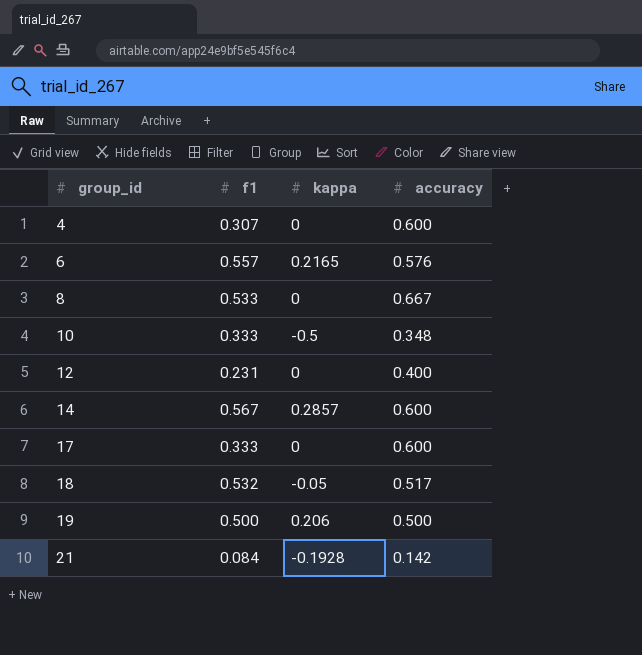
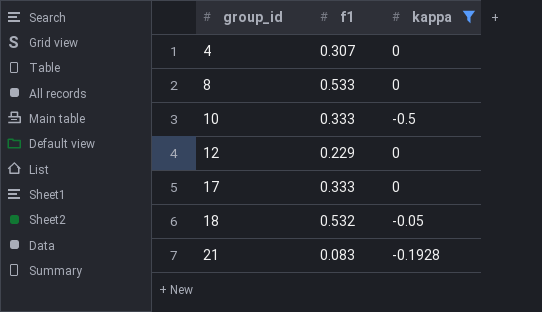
filter: none -> kappa <= 0
column accuracy | position: 4 -> none
12 | f1: 0.231 -> 0.229
21 | f1: 0.084 -> 0.083

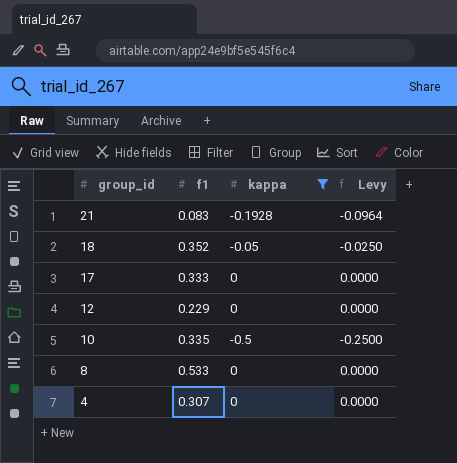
row order: group_id ascending -> group_id descending
column Levy | formula: none -> [kappa] * 0.5
18 | f1: 0.532 -> 0.352
10 | f1: 0.333 -> 0.335

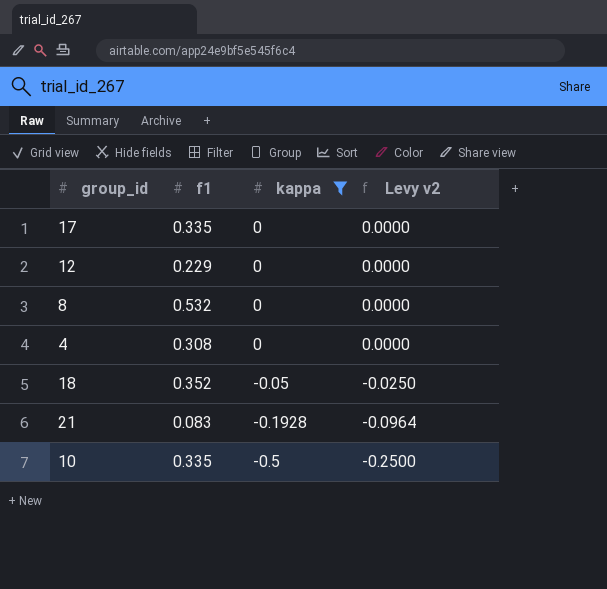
row order: group_id descending -> kappa descending
column name: Levy -> Levy v2
17 | f1: 0.333 -> 0.335
8 | f1: 0.533 -> 0.532
4 | f1: 0.307 -> 0.308

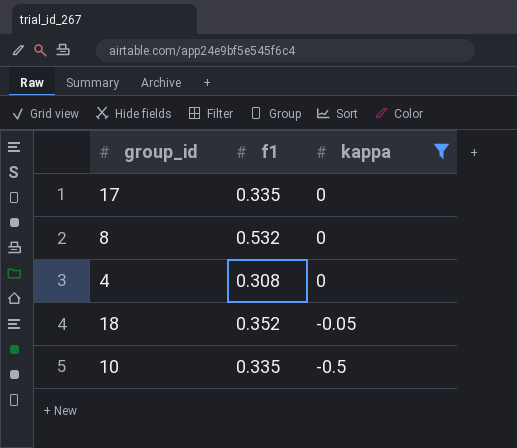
column Levy v2 | formula: [kappa] * 0.5 -> none
row 12: 0.229 | 0 | 0.0000 -> none
row 21: 0.083 | -0.1928 | -0.0964 -> none

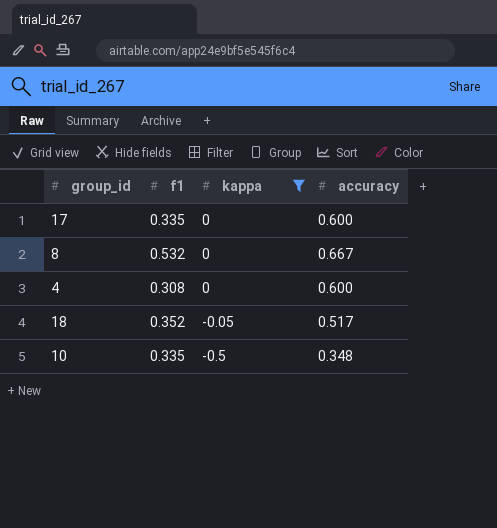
column accuracy | position: none -> 4

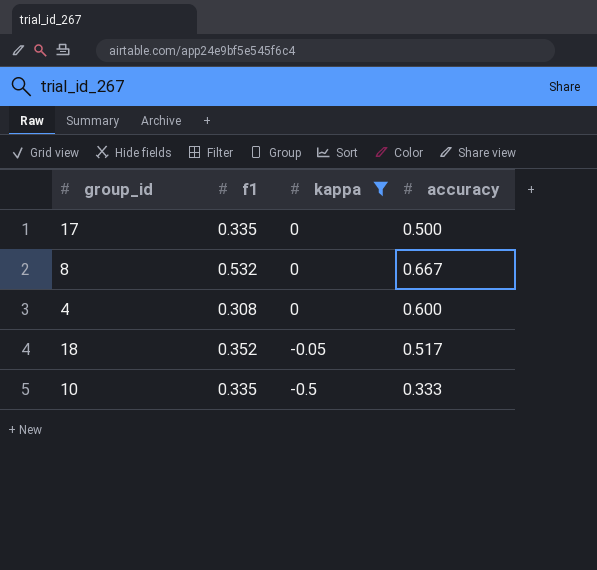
17 | accuracy: 0.600 -> 0.500
10 | accuracy: 0.348 -> 0.333

